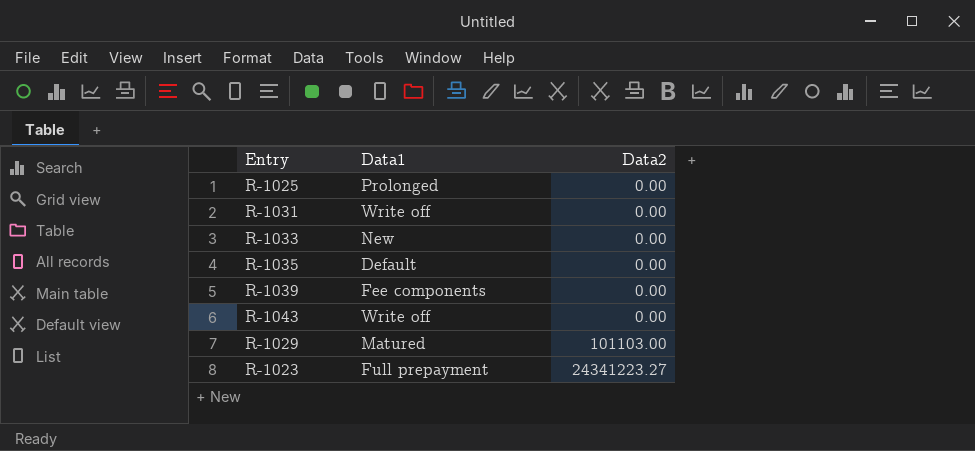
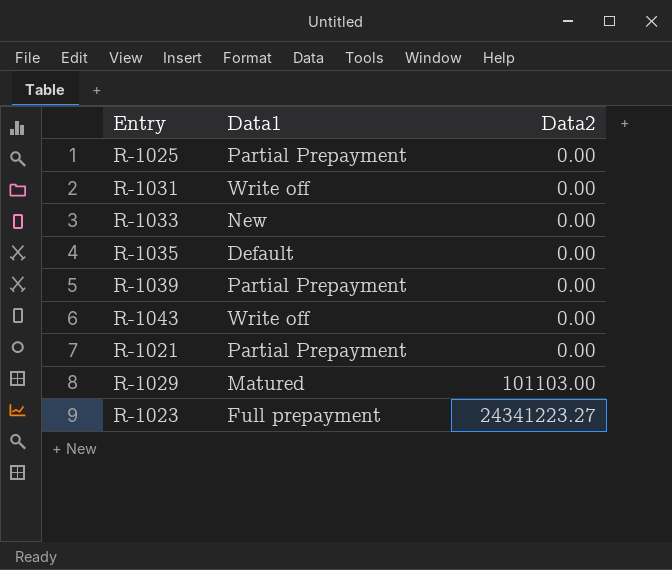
R-1025 | Data1: Prolonged -> Partial Prepayment
R-1039 | Data1: Fee components -> Partial Prepayment
row R-1021: none -> Partial Prepayment | 0.00

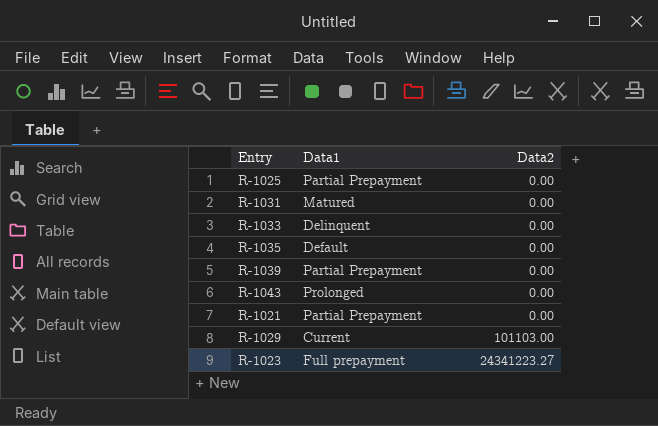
R-1031 | Data1: Write off -> Matured
R-1033 | Data1: New -> Delinquent
R-1043 | Data1: Write off -> Prolonged
R-1029 | Data1: Matured -> Current

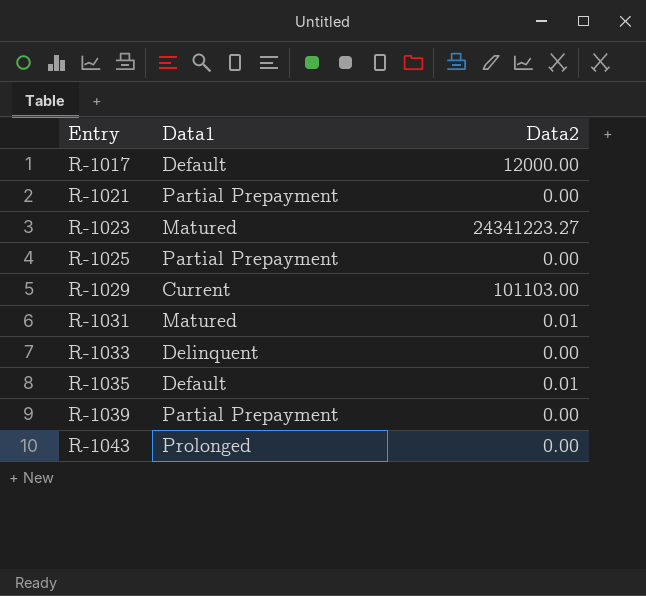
row order: Data2 ascending -> Entry ascending
row R-1017: none -> Default | 12000.00
R-1023 | Data1: Full prepayment -> Matured
R-1031 | Data2: 0.00 -> 0.01
R-1035 | Data2: 0.00 -> 0.01

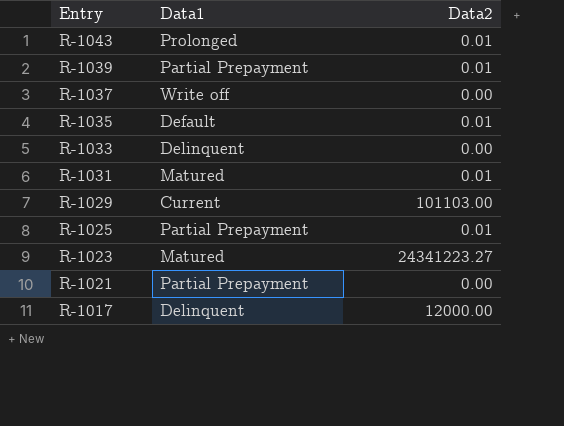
row order: Entry ascending -> Entry descending
R-1043 | Data2: 0.00 -> 0.01
R-1039 | Data2: 0.00 -> 0.01
row R-1037: none -> Write off | 0.00
R-1025 | Data2: 0.00 -> 0.01
R-1017 | Data1: Default -> Delinquent

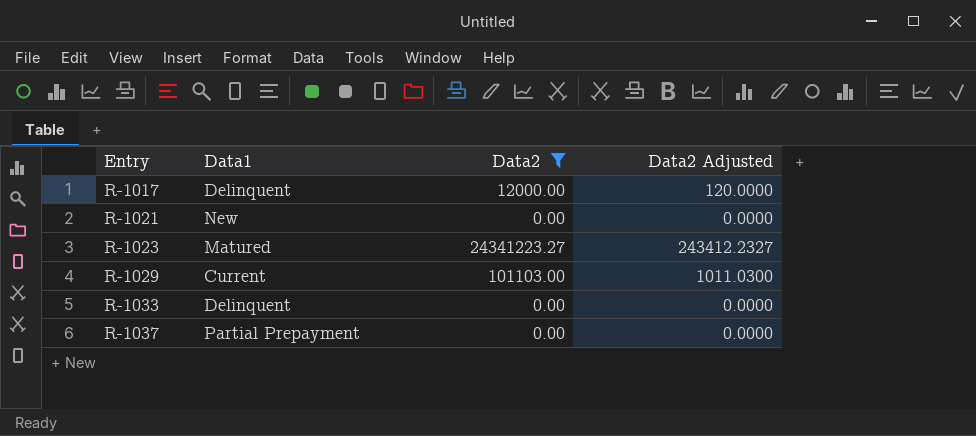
filter: none -> Data2 != 0.01
row order: Entry descending -> Entry ascending
column Data2 Adjusted | formula: none -> [Data2] * 0.01
R-1021 | Data1: Partial Prepayment -> New
R-1037 | Data1: Write off -> Partial Prepayment

